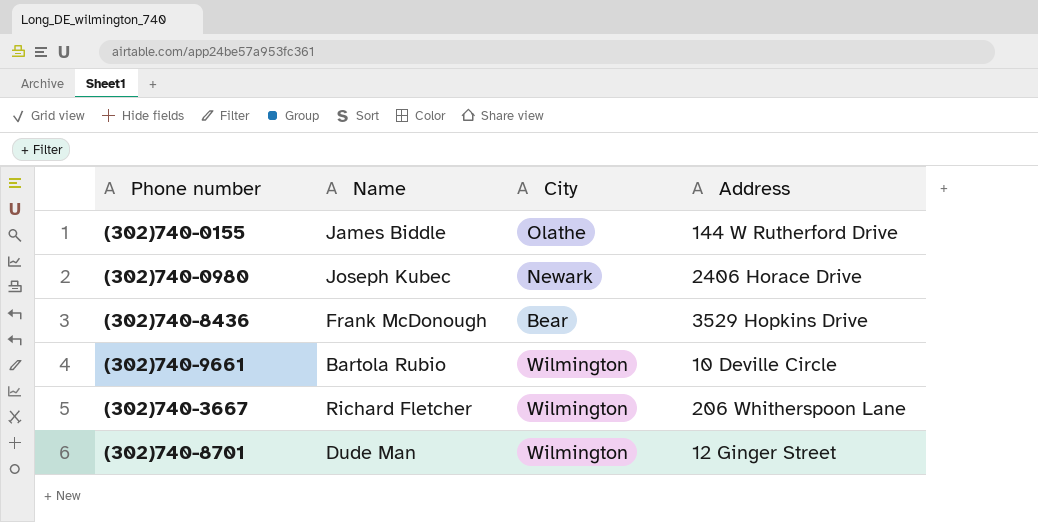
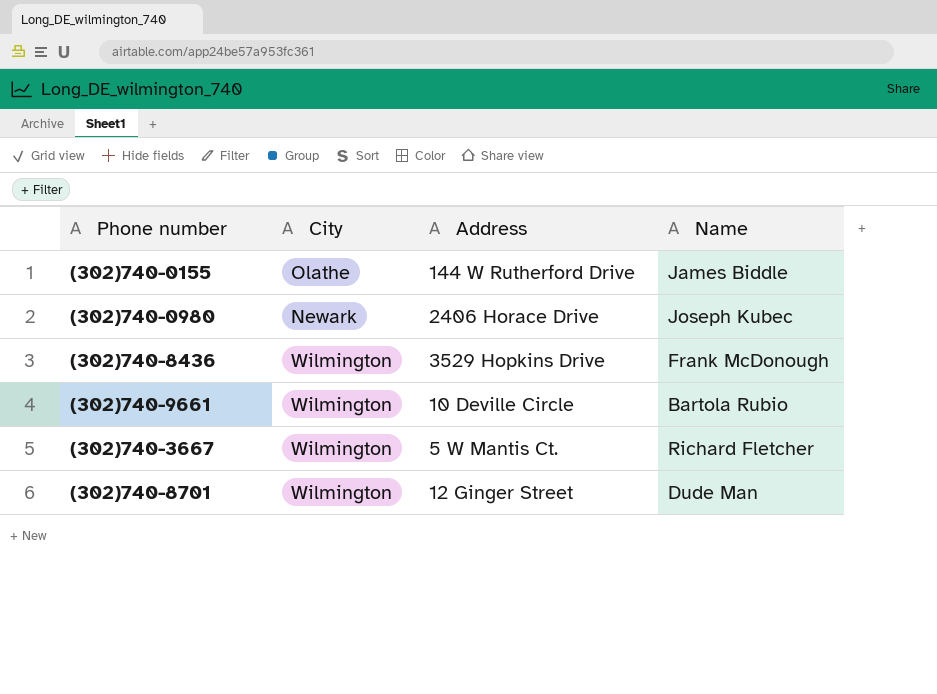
column Name | position: 2 -> 4
(302)740-8436 | City: Bear -> Wilmington
(302)740-3667 | Address: 206 Whitherspoon Lane -> 5 W Mantis Ct.

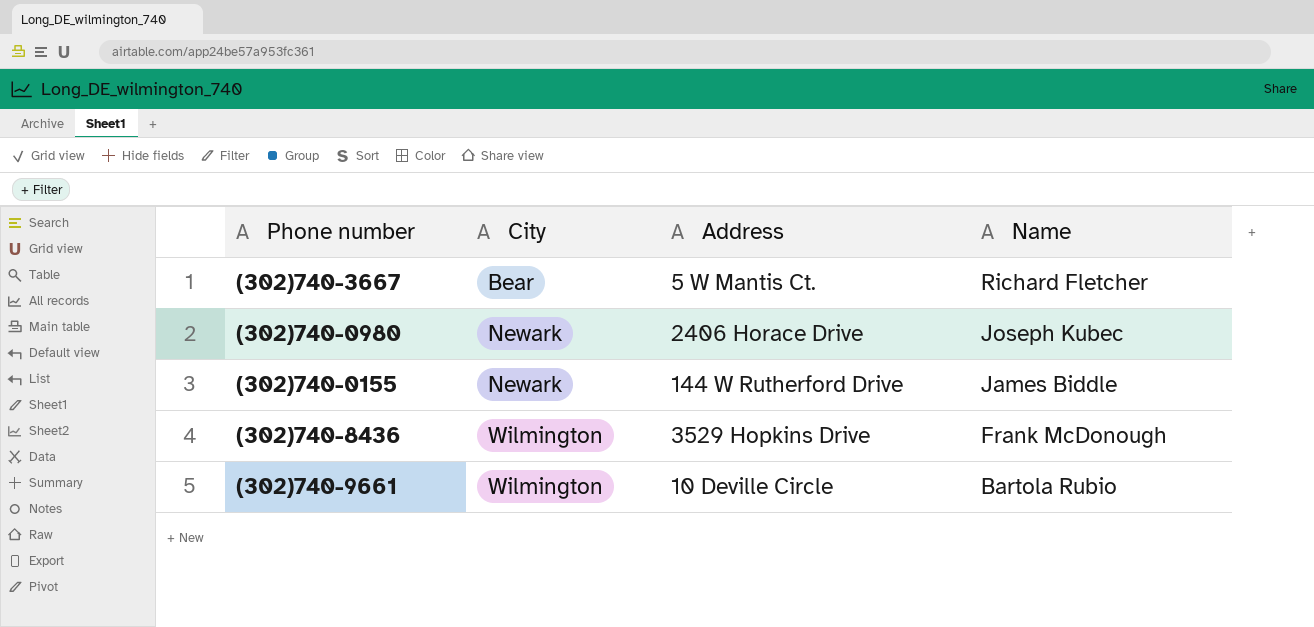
row order: none -> City ascending
row (302)740-8701: Wilmington | 12 Ginger Street | Dude Man -> none
(302)740-3667 | City: Wilmington -> Bear
(302)740-0155 | City: Olathe -> Newark

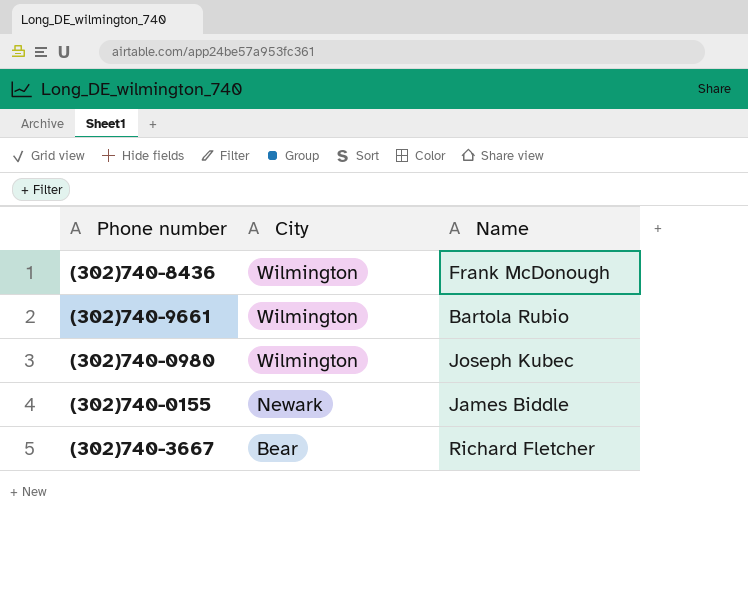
row order: City ascending -> City descending
column Address | position: 3 -> none
(302)740-0980 | City: Newark -> Wilmington

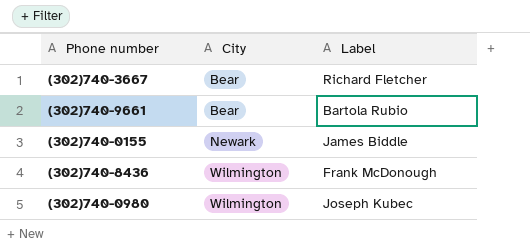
row order: City descending -> City ascending
column name: Name -> Label
(302)740-9661 | City: Wilmington -> Bear

